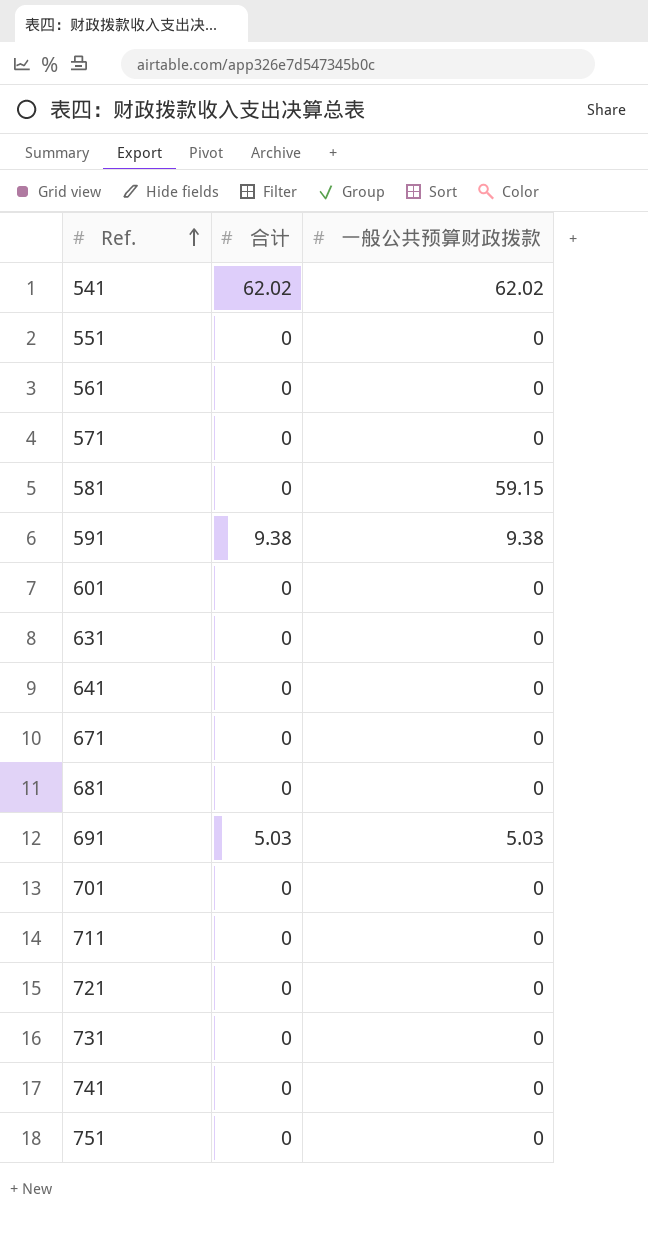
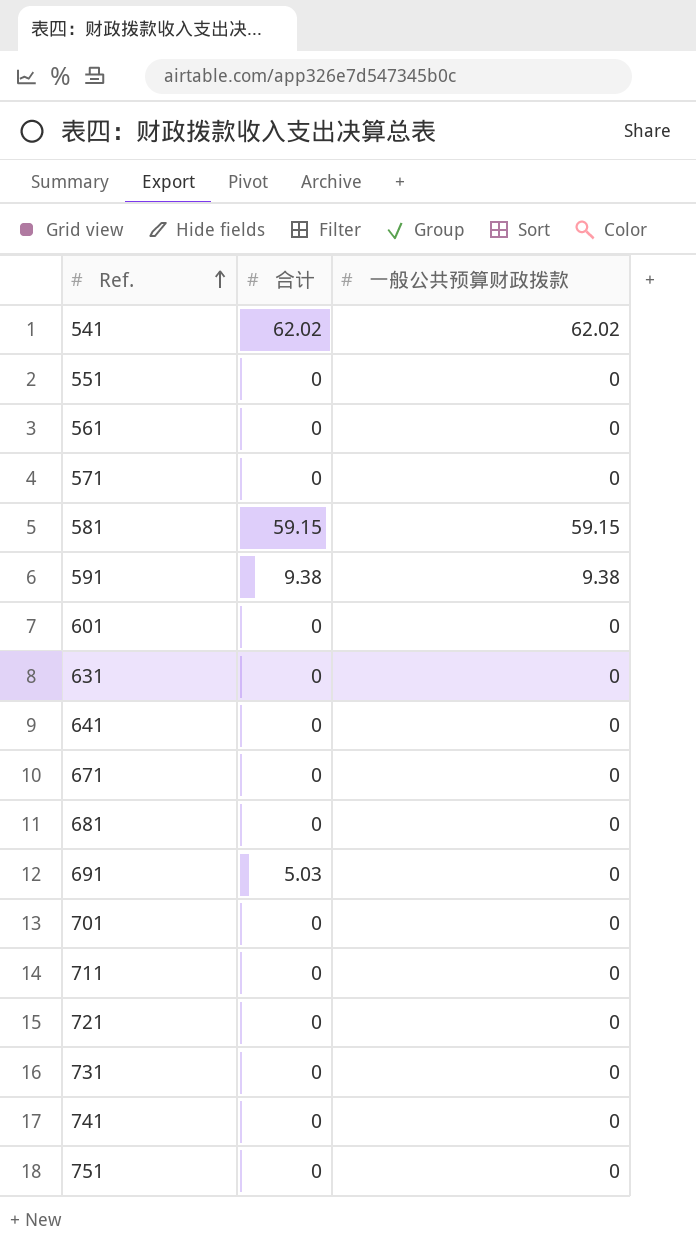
581 | 合计: 0 -> 59.15
691 | 一般公共预算财政拨款: 5.03 -> 0

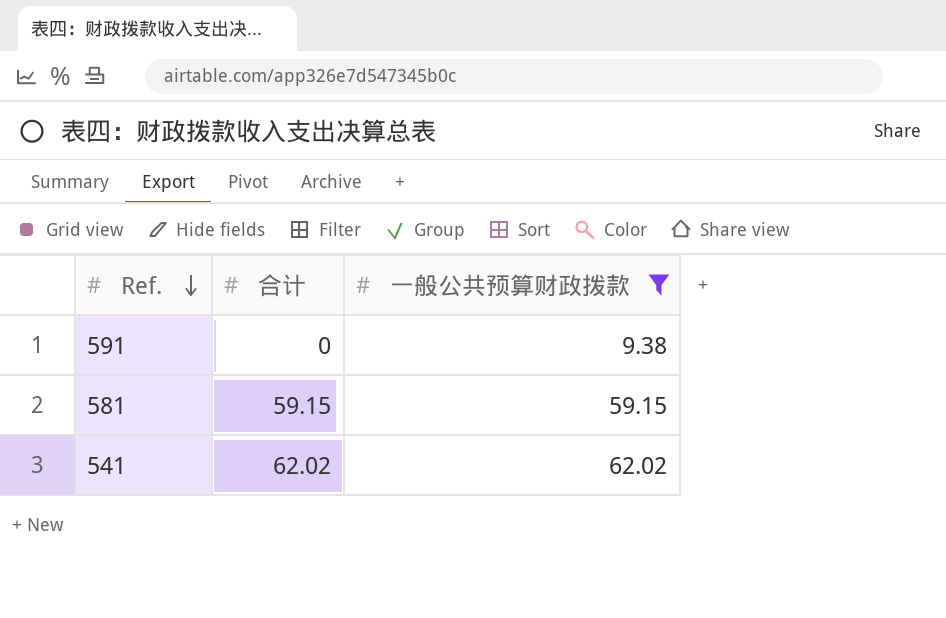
filter: none -> 一般公共预算财政拨款 != 0
row order: Ref. ascending -> Ref. descending
591 | 合计: 9.38 -> 0

